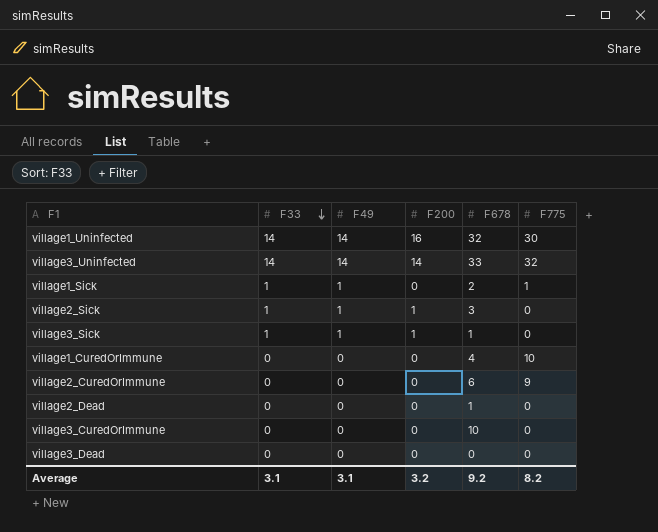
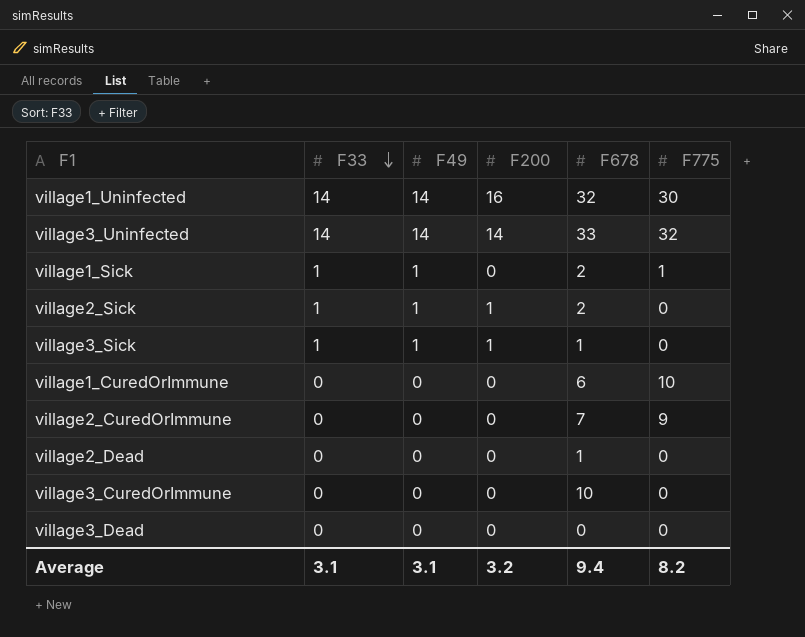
village2_Sick | F678: 3 -> 2
village1_CuredOrImmune | F678: 4 -> 6
village2_CuredOrImmune | F678: 6 -> 7
Average | F678: 9.2 -> 9.4

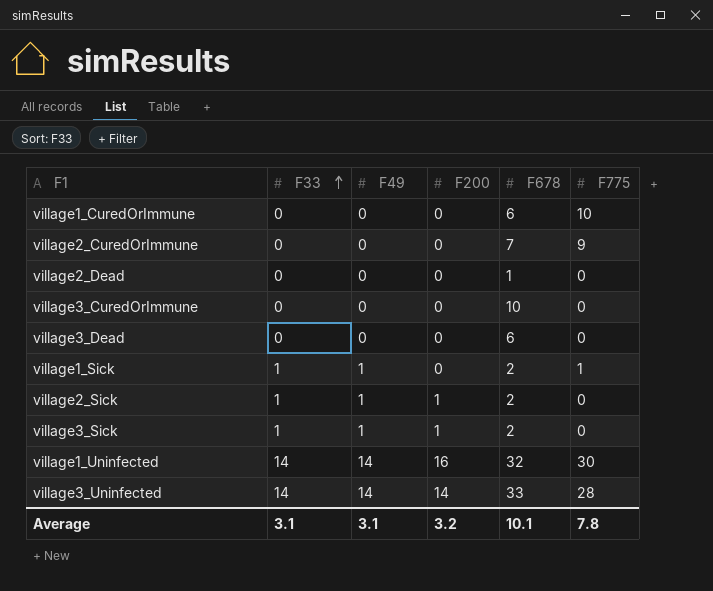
row order: F33 descending -> F33 ascending
village3_Dead | F678: 0 -> 6
village3_Sick | F678: 1 -> 2
village3_Uninfected | F775: 32 -> 28
Average | F678: 9.4 -> 10.1
Average | F775: 8.2 -> 7.8

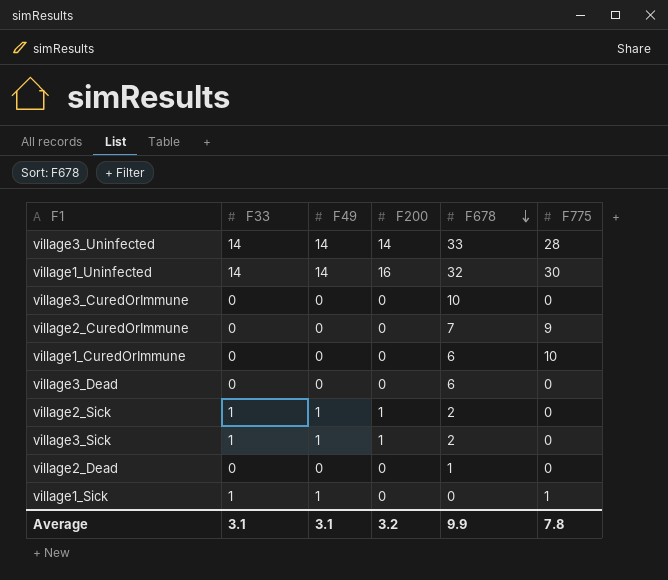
row order: F33 ascending -> F678 descending
village1_Sick | F678: 2 -> 0
Average | F678: 10.1 -> 9.9

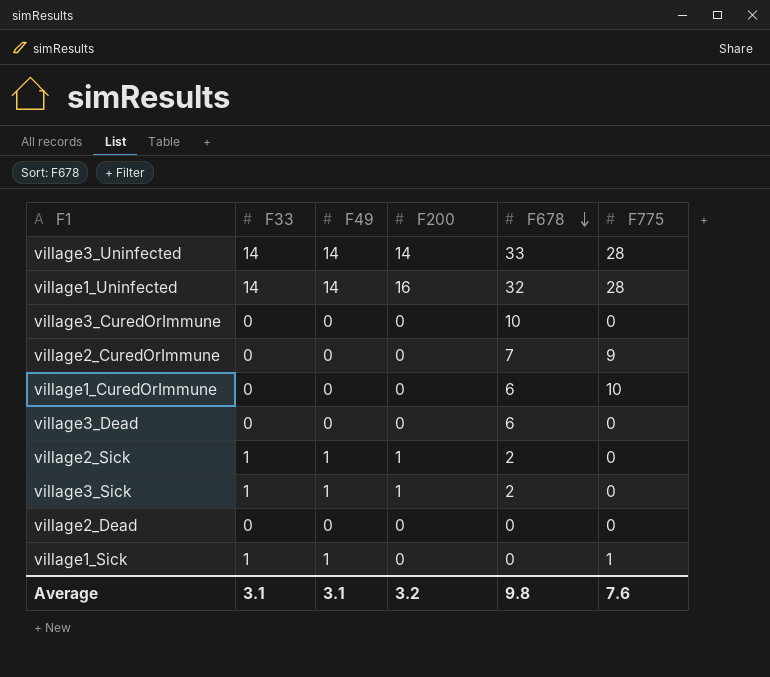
village1_Uninfected | F775: 30 -> 28
village2_Dead | F678: 1 -> 0
Average | F678: 9.9 -> 9.8
Average | F775: 7.8 -> 7.6

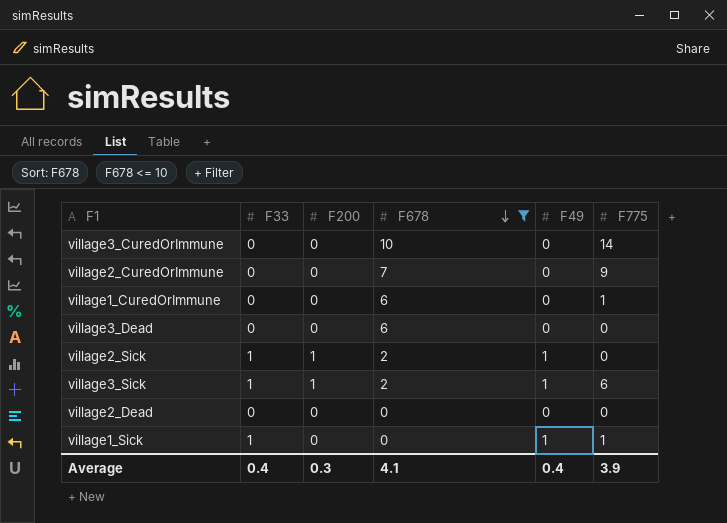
filter: none -> F678 <= 10
column F49 | position: 3 -> 5
village3_CuredOrImmune | F775: 0 -> 14
village1_CuredOrImmune | F775: 10 -> 1
village3_Sick | F775: 0 -> 6
Average | F33: 3.1 -> 0.4
Average | F200: 3.2 -> 0.3
Average | F678: 9.8 -> 4.1
Average | F49: 3.1 -> 0.4
Average | F775: 7.6 -> 3.9

